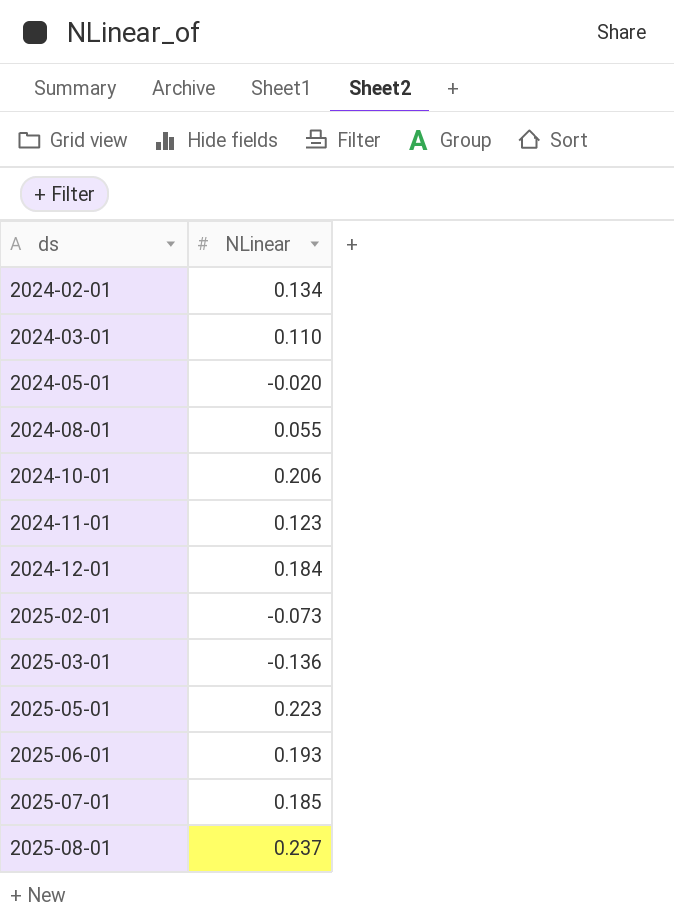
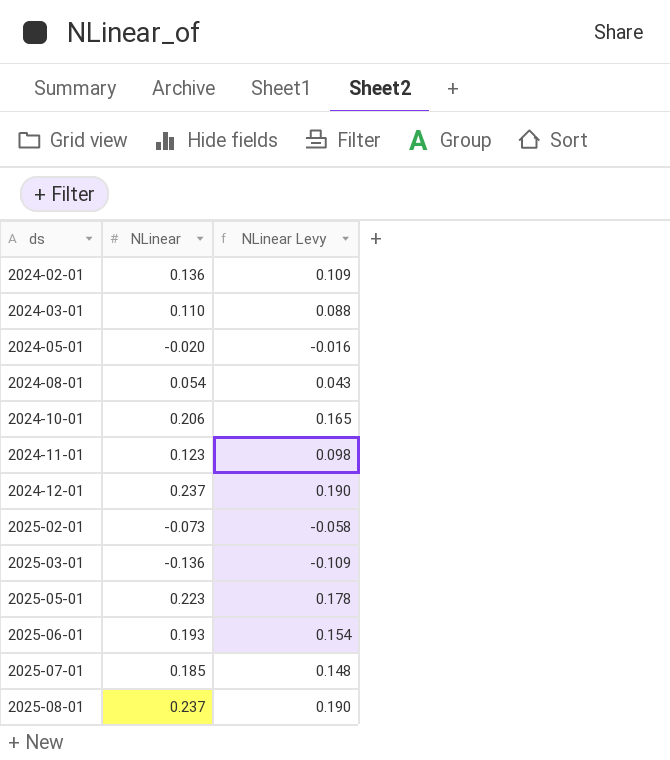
column NLinear Levy | formula: none -> [NLinear] * 0.8
2024-02-01 | NLinear: 0.134 -> 0.136
2024-08-01 | NLinear: 0.055 -> 0.054
2024-12-01 | NLinear: 0.184 -> 0.237

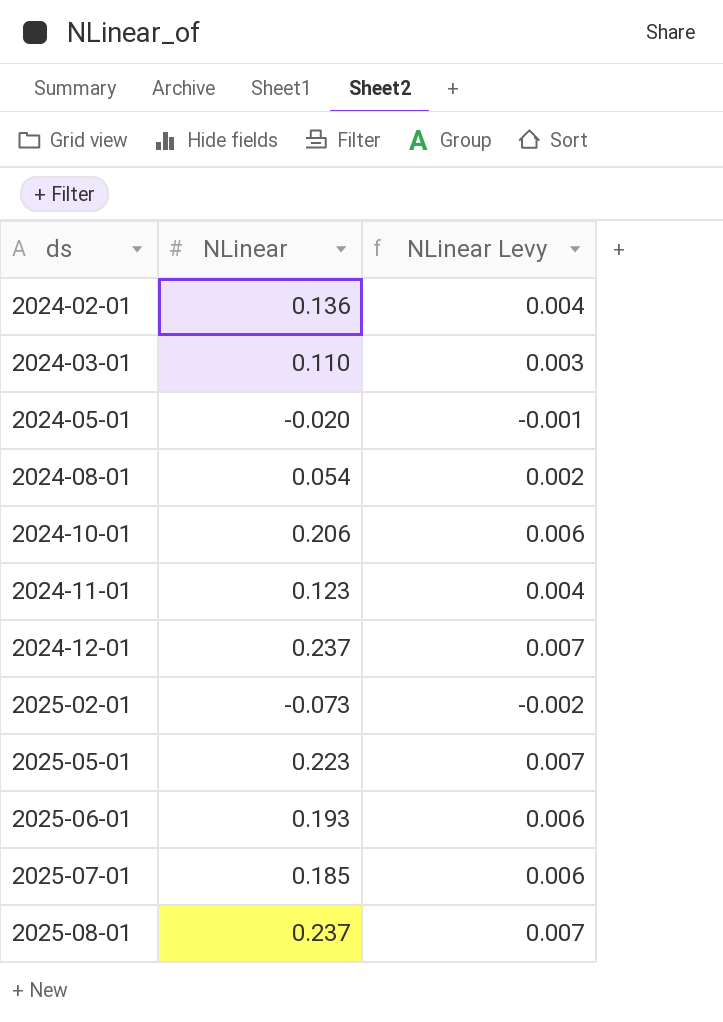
column NLinear Levy | formula: [NLinear] * 0.8 -> [NLinear] * 0.03
row 2025-03-01: -0.136 | -0.109 -> none

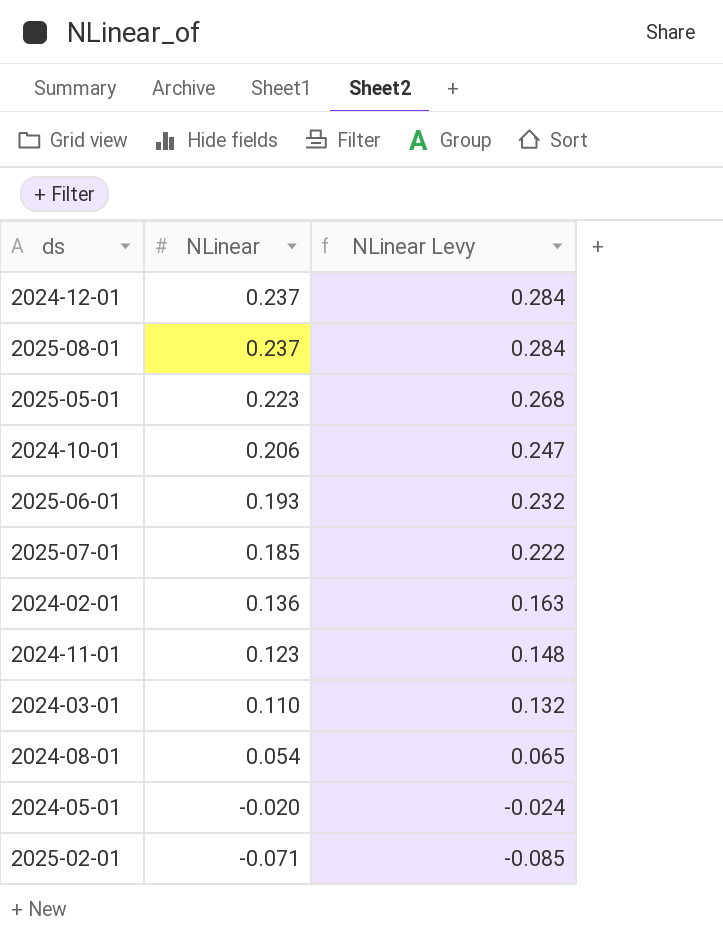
row order: ds ascending -> NLinear descending
column NLinear Levy | formula: [NLinear] * 0.03 -> [NLinear] * 1.2
2025-02-01 | NLinear: -0.073 -> -0.071

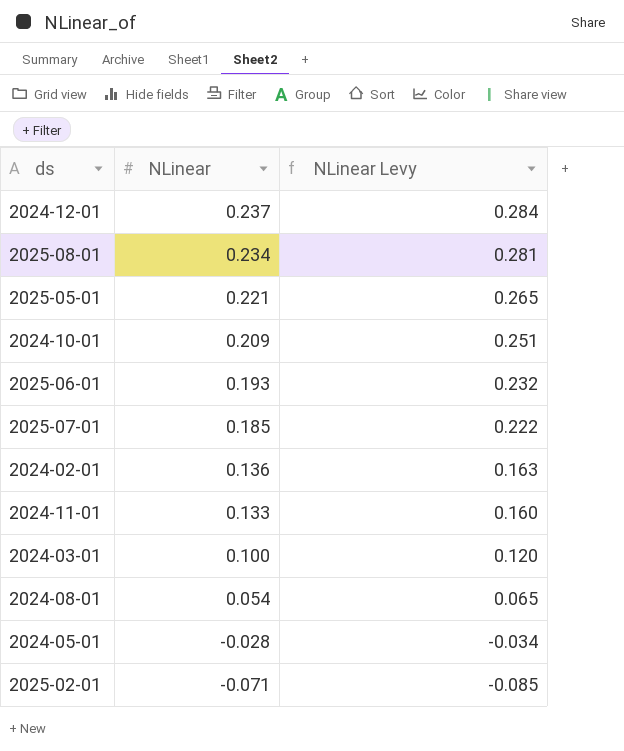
2025-08-01 | NLinear: 0.237 -> 0.234
2025-08-01 | NLinear Levy: 0.284 -> 0.281
2025-05-01 | NLinear: 0.223 -> 0.221
2025-05-01 | NLinear Levy: 0.268 -> 0.265
2024-10-01 | NLinear: 0.206 -> 0.209
2024-10-01 | NLinear Levy: 0.247 -> 0.251
2024-11-01 | NLinear: 0.123 -> 0.133
2024-11-01 | NLinear Levy: 0.148 -> 0.160
2024-03-01 | NLinear: 0.110 -> 0.100
2024-03-01 | NLinear Levy: 0.132 -> 0.120
2024-05-01 | NLinear: -0.020 -> -0.028
2024-05-01 | NLinear Levy: -0.024 -> -0.034

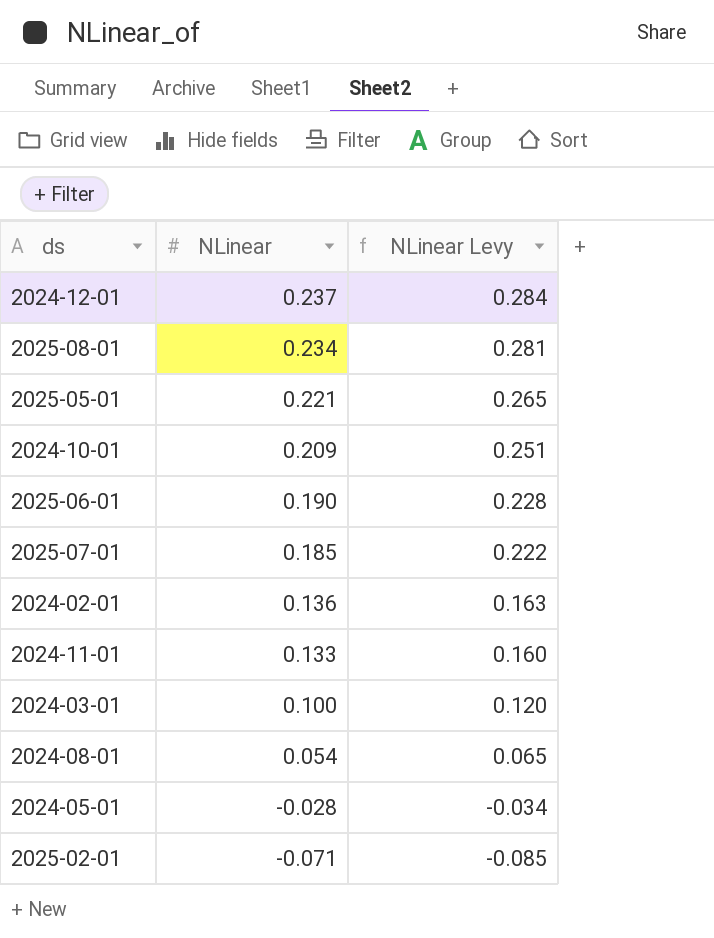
2025-06-01 | NLinear: 0.193 -> 0.190
2025-06-01 | NLinear Levy: 0.232 -> 0.228

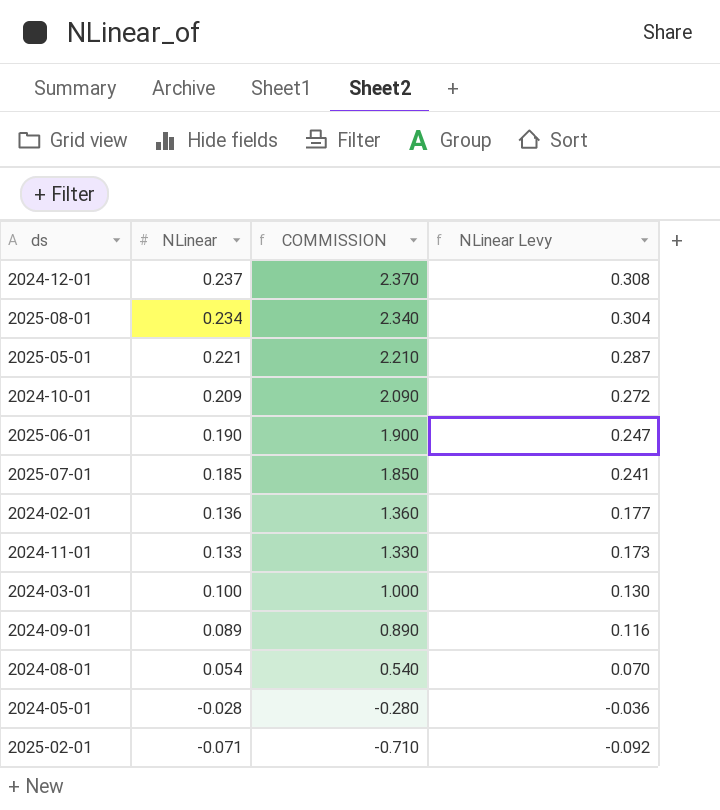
column COMMISSION | formula: none -> [NLinear] * 10
column NLinear Levy | formula: [NLinear] * 1.2 -> [NLinear] * 1.3
row 2024-09-01: none -> 0.089 | 0.890 | 0.116

